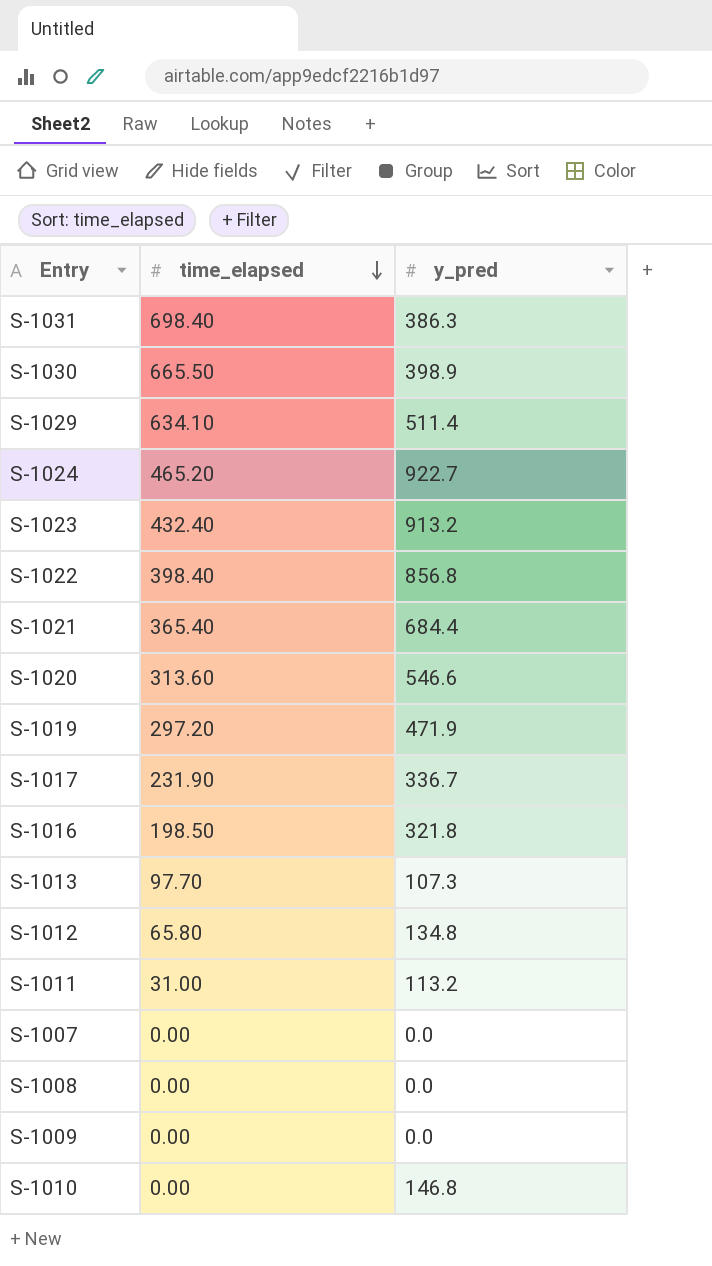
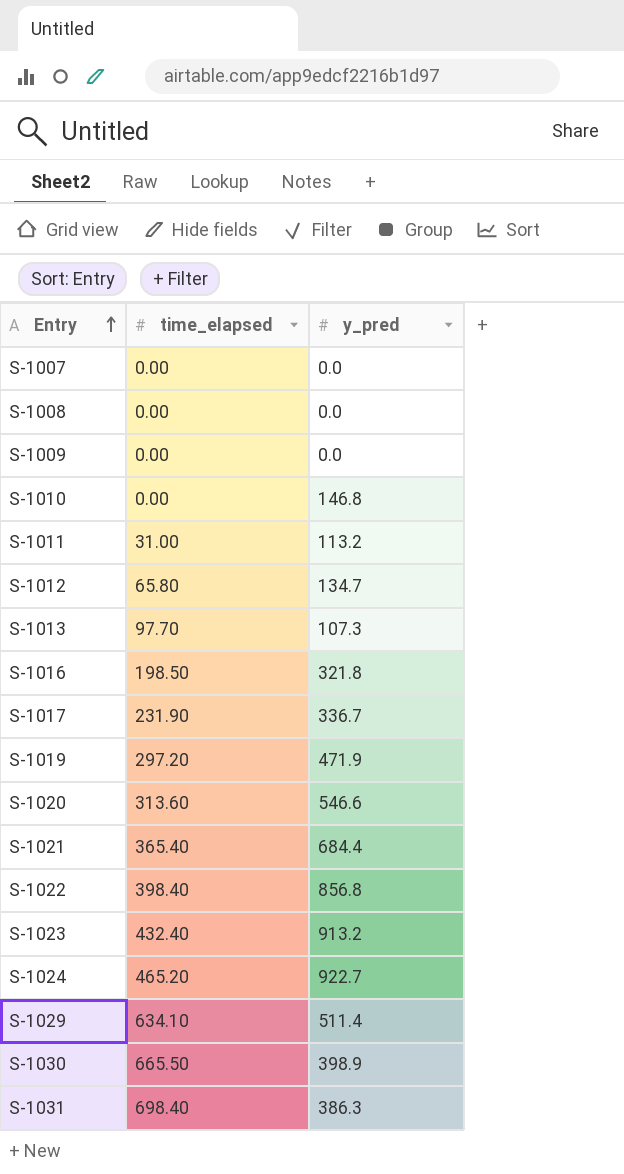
row order: time_elapsed descending -> Entry ascending
S-1012 | y_pred: 134.8 -> 134.7

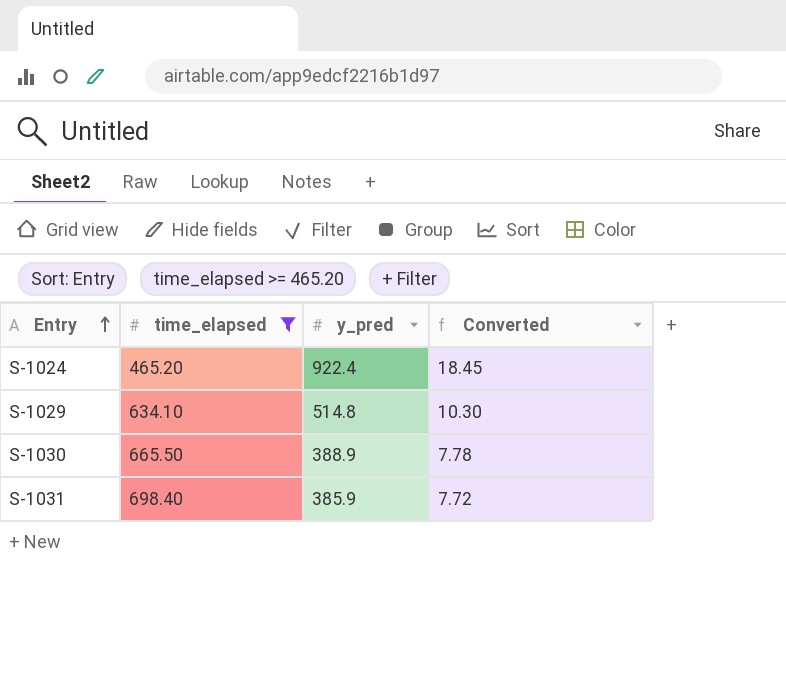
filter: none -> time_elapsed >= 465.20
column Converted | formula: none -> [y_pred] * 0.02
S-1024 | y_pred: 922.7 -> 922.4
S-1029 | y_pred: 511.4 -> 514.8
S-1030 | y_pred: 398.9 -> 388.9
S-1031 | y_pred: 386.3 -> 385.9

